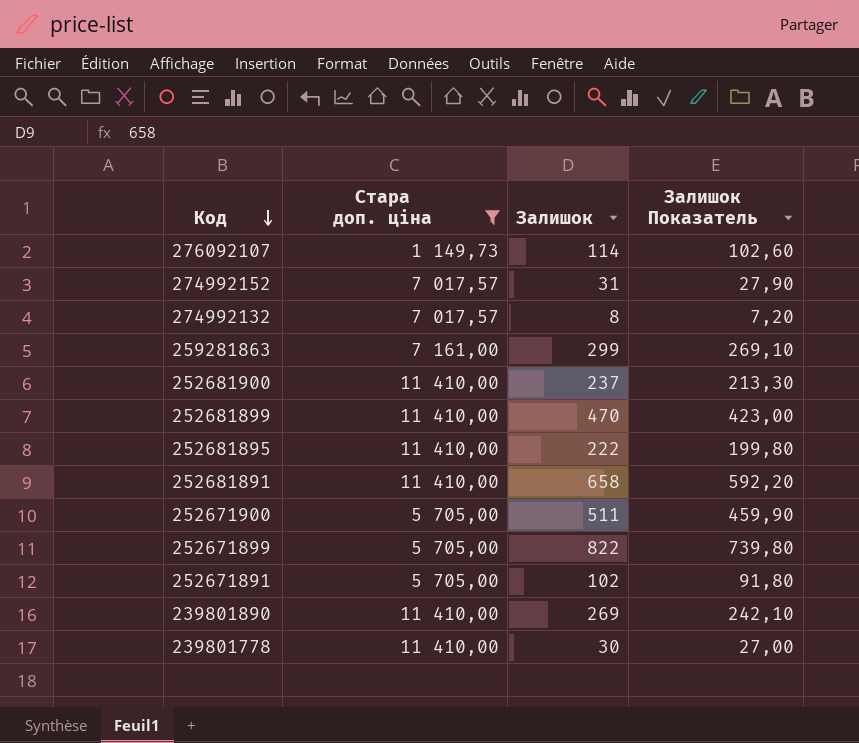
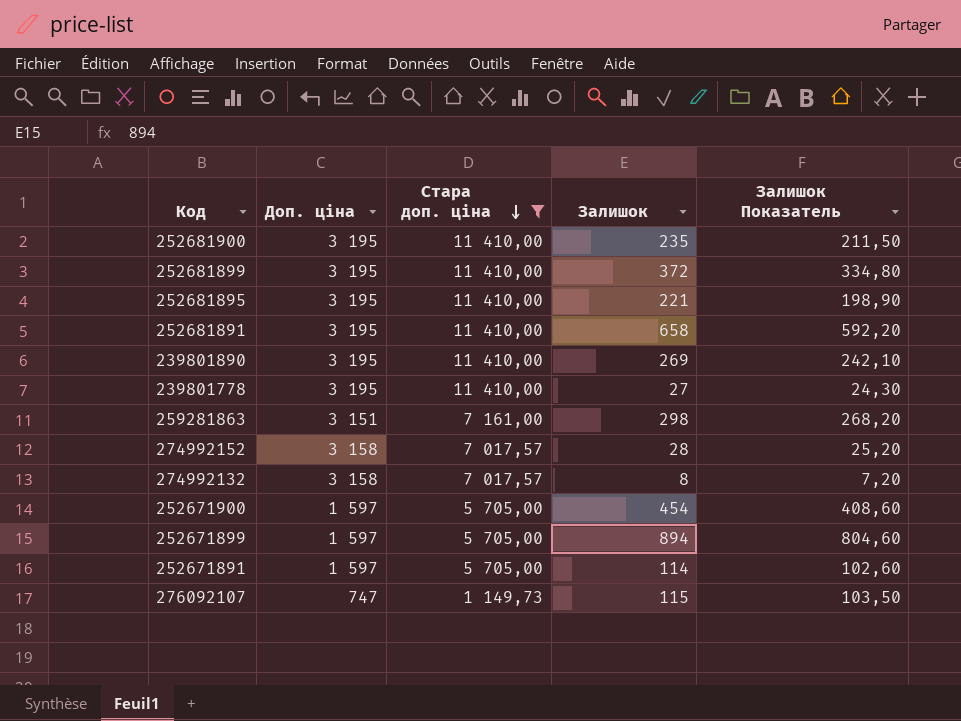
row order: Код descending -> Стара доп. ціна descending
column Доп. ціна | position: none -> 2
252681900 | Залишок: 237 -> 235
252681900 | Залишок Показатель: 213,30 -> 211,50
252681899 | Залишок: 470 -> 372
252681899 | Залишок Показатель: 423,00 -> 334,80
252681895 | Залишок: 222 -> 221
252681895 | Залишок Показатель: 199,80 -> 198,90
239801778 | Залишок: 30 -> 27
239801778 | Залишок Показатель: 27,00 -> 24,30
259281863 | Залишок: 299 -> 298
259281863 | Залишок Показатель: 269,10 -> 268,20
274992152 | Залишок: 31 -> 28
274992152 | Залишок Показатель: 27,90 -> 25,20
252671900 | Залишок: 511 -> 454
252671900 | Залишок Показатель: 459,90 -> 408,60
252671899 | Залишок: 822 -> 894
252671899 | Залишок Показатель: 739,80 -> 804,60
252671891 | Залишок: 102 -> 114
252671891 | Залишок Показатель: 91,80 -> 102,60
276092107 | Залишок: 114 -> 115
276092107 | Залишок Показатель: 102,60 -> 103,50

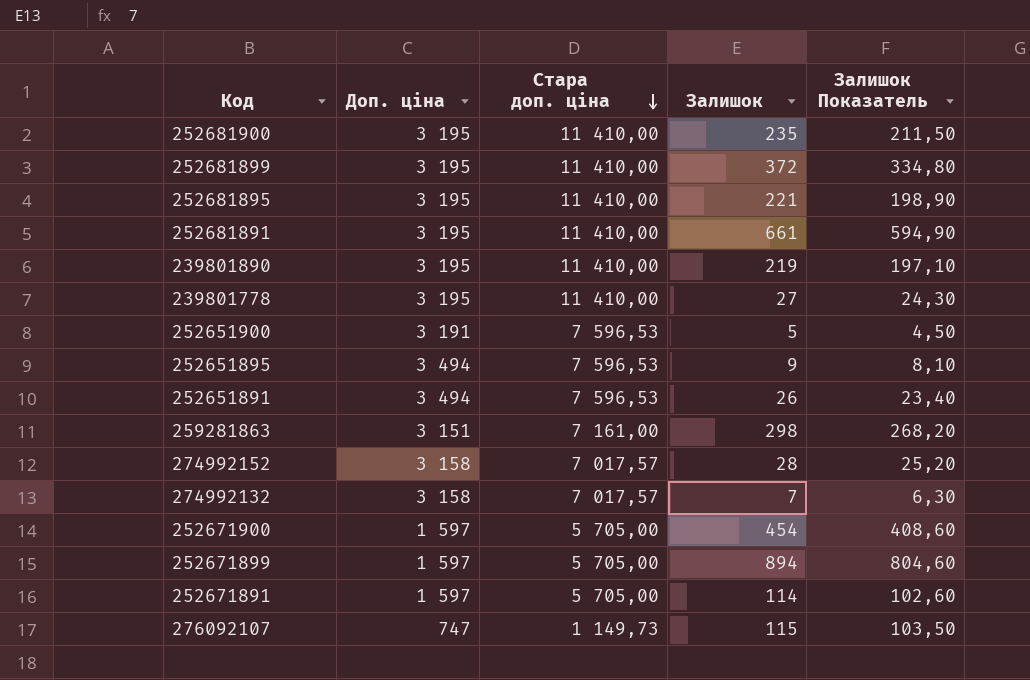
filter: Стара доп. ціна != 7 596,53 -> none
252681891 | Залишок: 658 -> 661
252681891 | Залишок Показатель: 592,20 -> 594,90
239801890 | Залишок: 269 -> 219
239801890 | Залишок Показатель: 242,10 -> 197,10
274992132 | Залишок: 8 -> 7
274992132 | Залишок Показатель: 7,20 -> 6,30

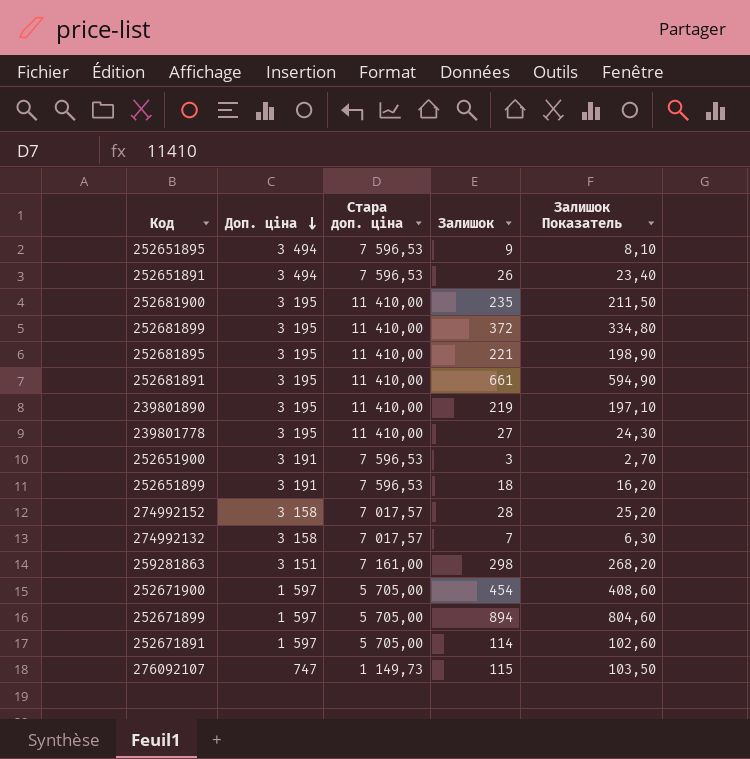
row order: Стара доп. ціна descending -> Доп. ціна descending
252651900 | Залишок: 5 -> 3
252651900 | Залишок Показатель: 4,50 -> 2,70
row 252651899: none -> 3 191 | 7 596,53 | 18 | 16,20

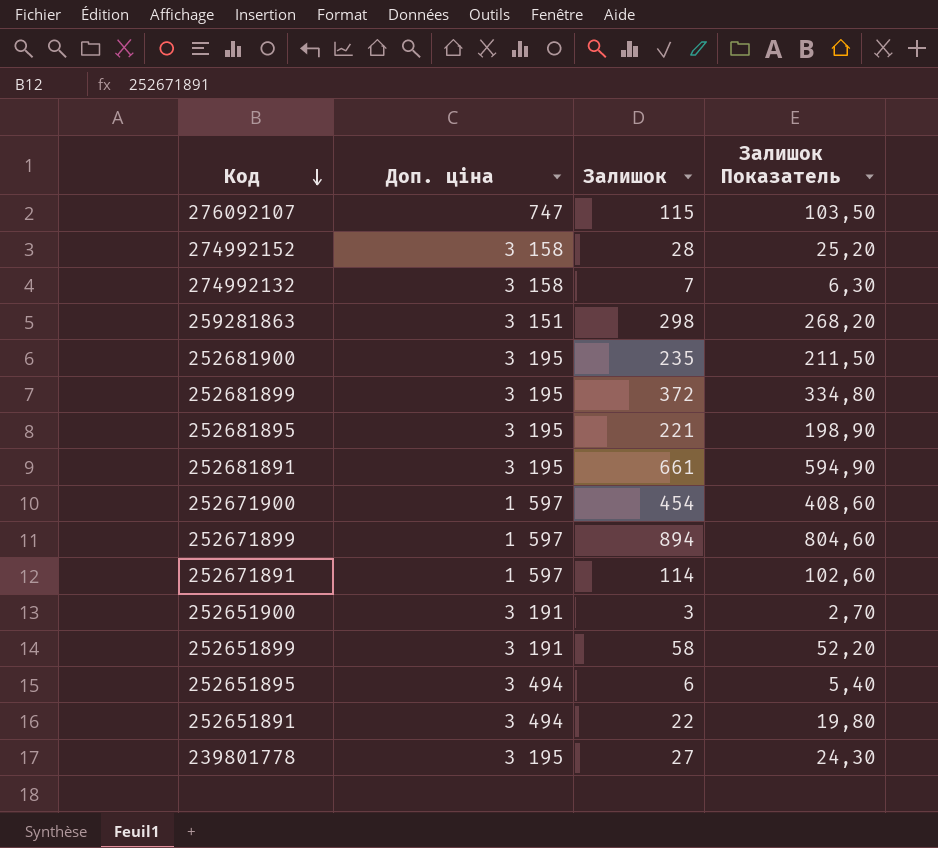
row order: Доп. ціна descending -> Код descending
column Стара доп. ціна | position: 3 -> none
row 239801890: 3 195 | 11 410,00 | 219 | 197,10 -> none
252651899 | Залишок: 18 -> 58
252651899 | Залишок Показатель: 16,20 -> 52,20
252651895 | Залишок: 9 -> 6
252651895 | Залишок Показатель: 8,10 -> 5,40
252651891 | Залишок: 26 -> 22
252651891 | Залишок Показатель: 23,40 -> 19,80

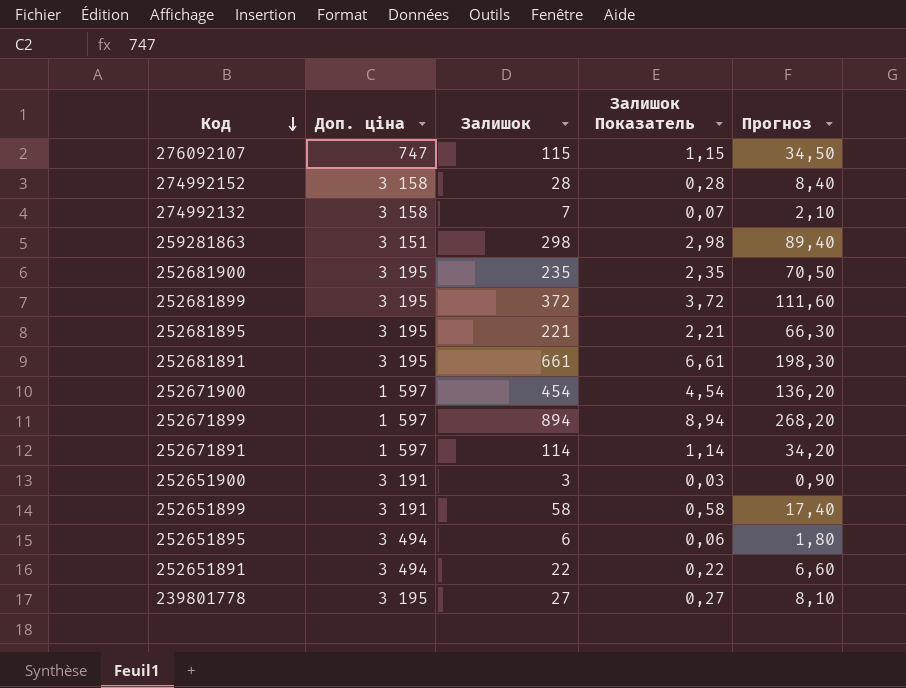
column Залишок Показатель | formula: [Залишок] * 0,9 -> [Залишок] * 0,01
column Прогноз | formula: none -> [Залишок] * 0,3

